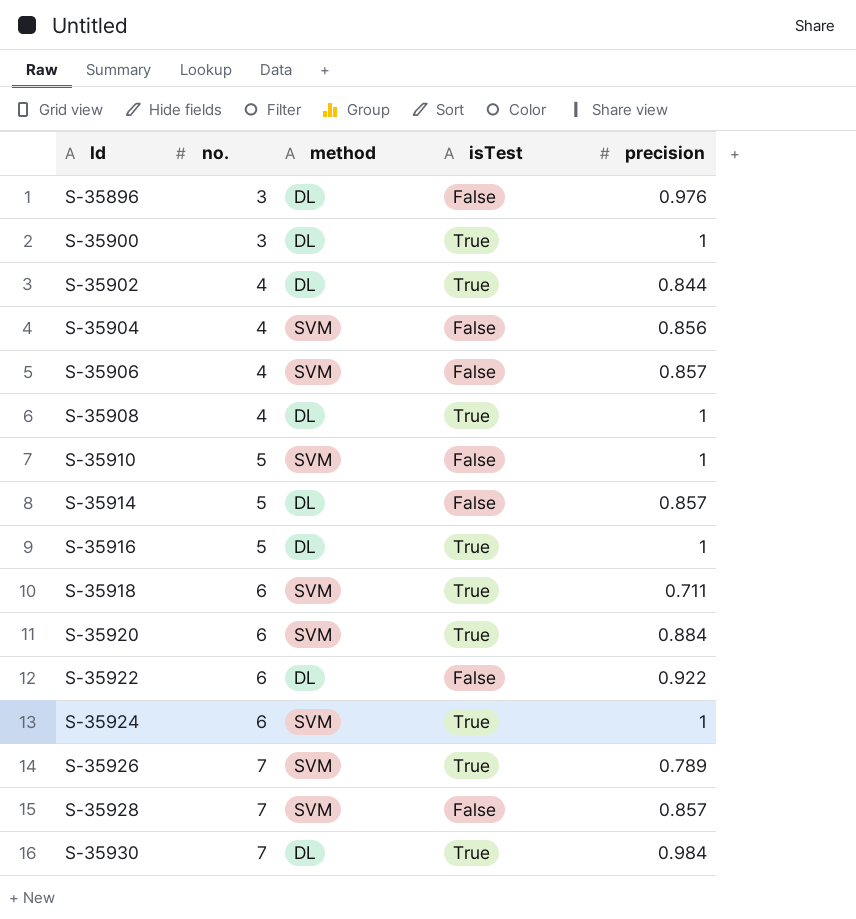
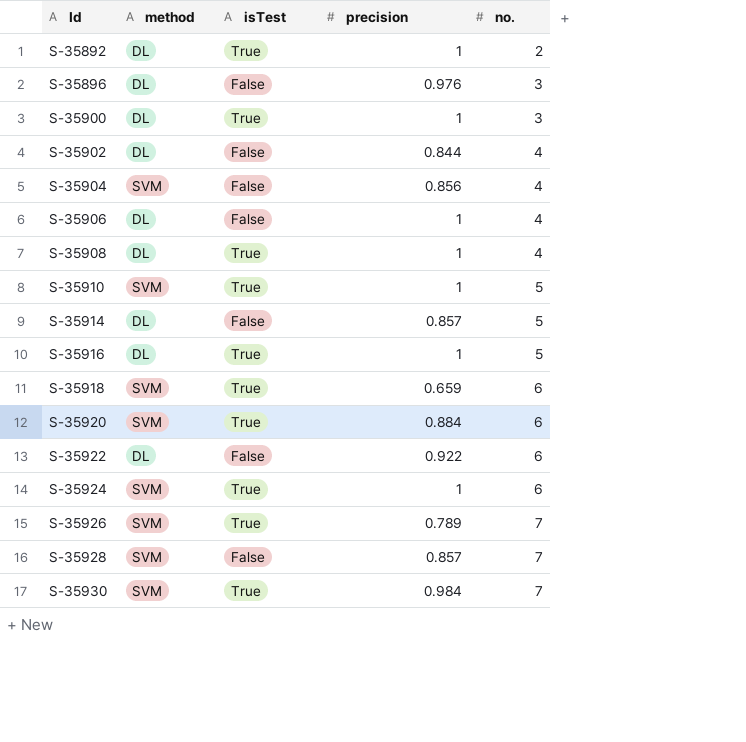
column no. | position: 2 -> 5
row S-35892: none -> DL | True | 1 | 2
S-35902 | isTest: True -> False
S-35906 | method: SVM -> DL
S-35906 | precision: 0.857 -> 1
S-35910 | isTest: False -> True
S-35918 | precision: 0.711 -> 0.659
S-35930 | method: DL -> SVM

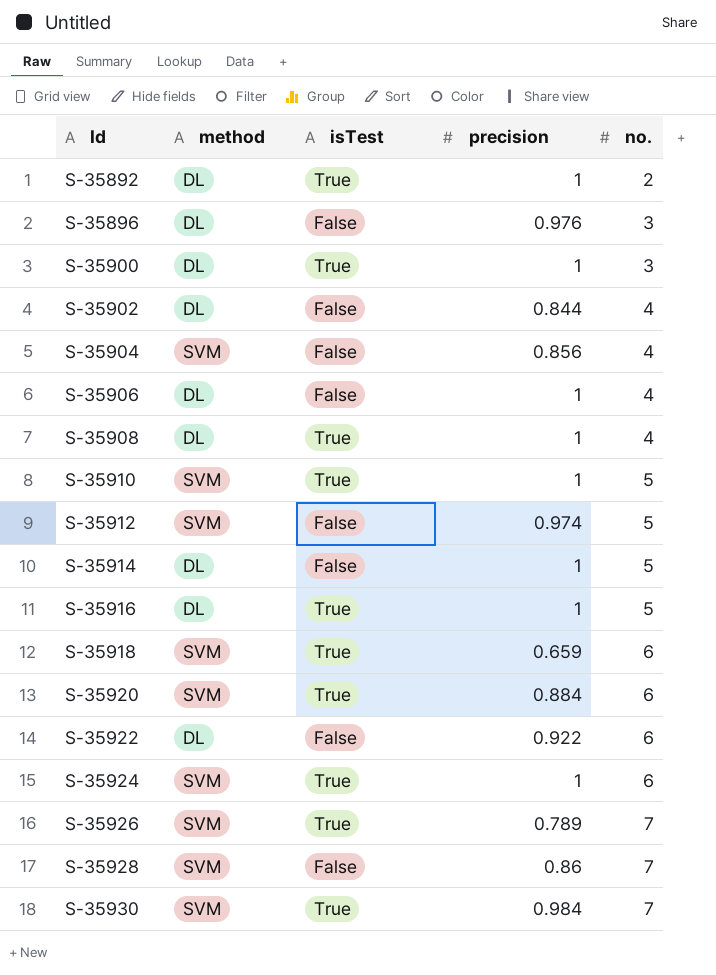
row S-35912: none -> SVM | False | 0.974 | 5
S-35914 | precision: 0.857 -> 1
S-35928 | precision: 0.857 -> 0.86

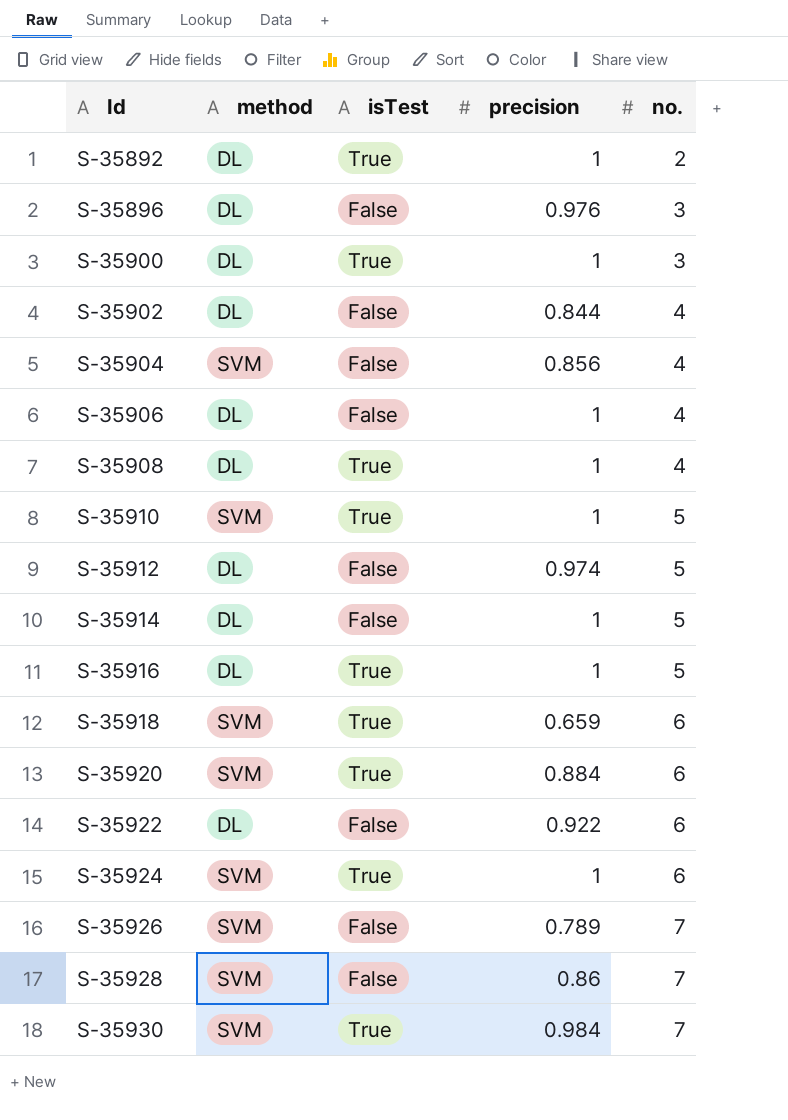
S-35912 | method: SVM -> DL
S-35926 | isTest: True -> False

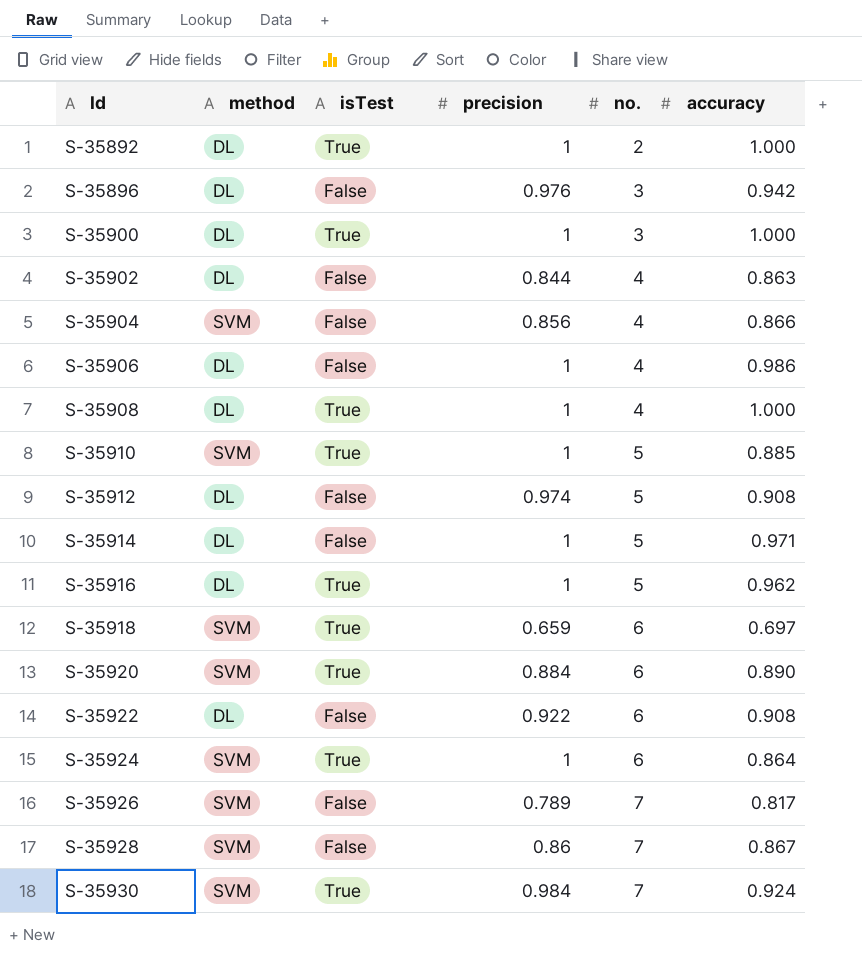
column accuracy | position: none -> 6

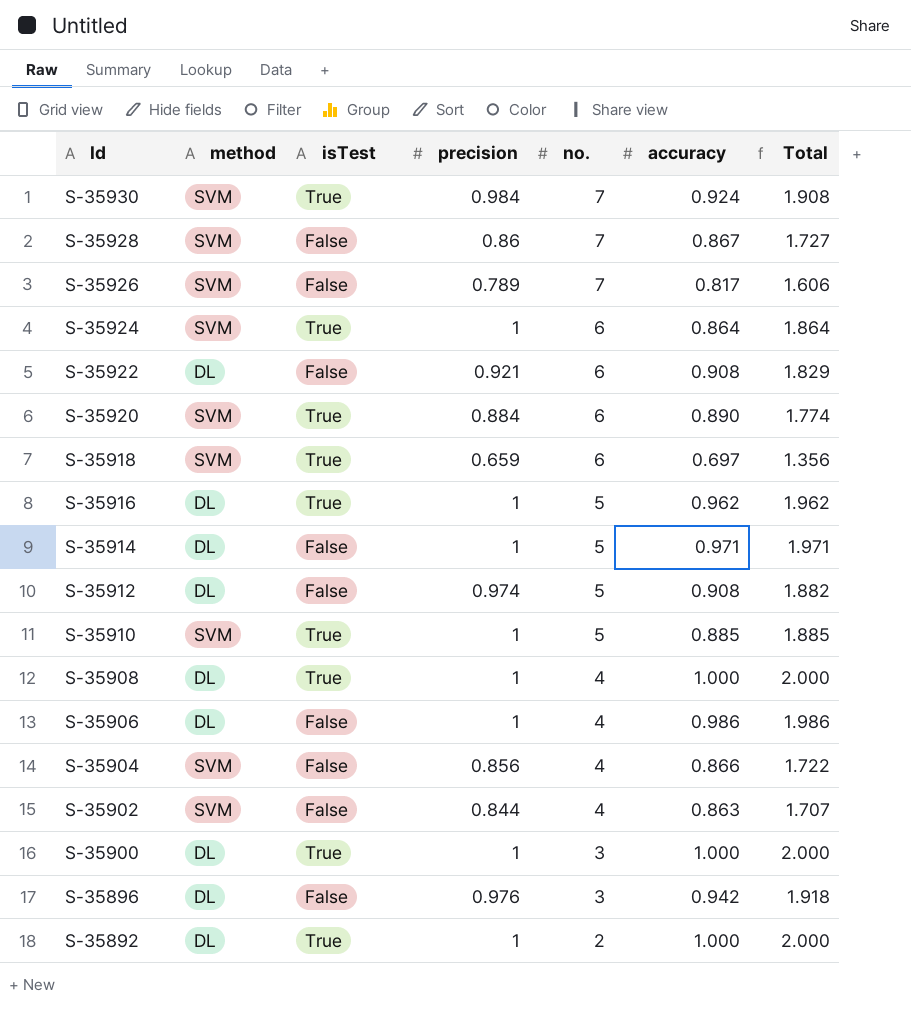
row order: Id ascending -> Id descending
column Total | formula: none -> [precision] + [accuracy]
S-35922 | precision: 0.922 -> 0.921
S-35902 | method: DL -> SVM

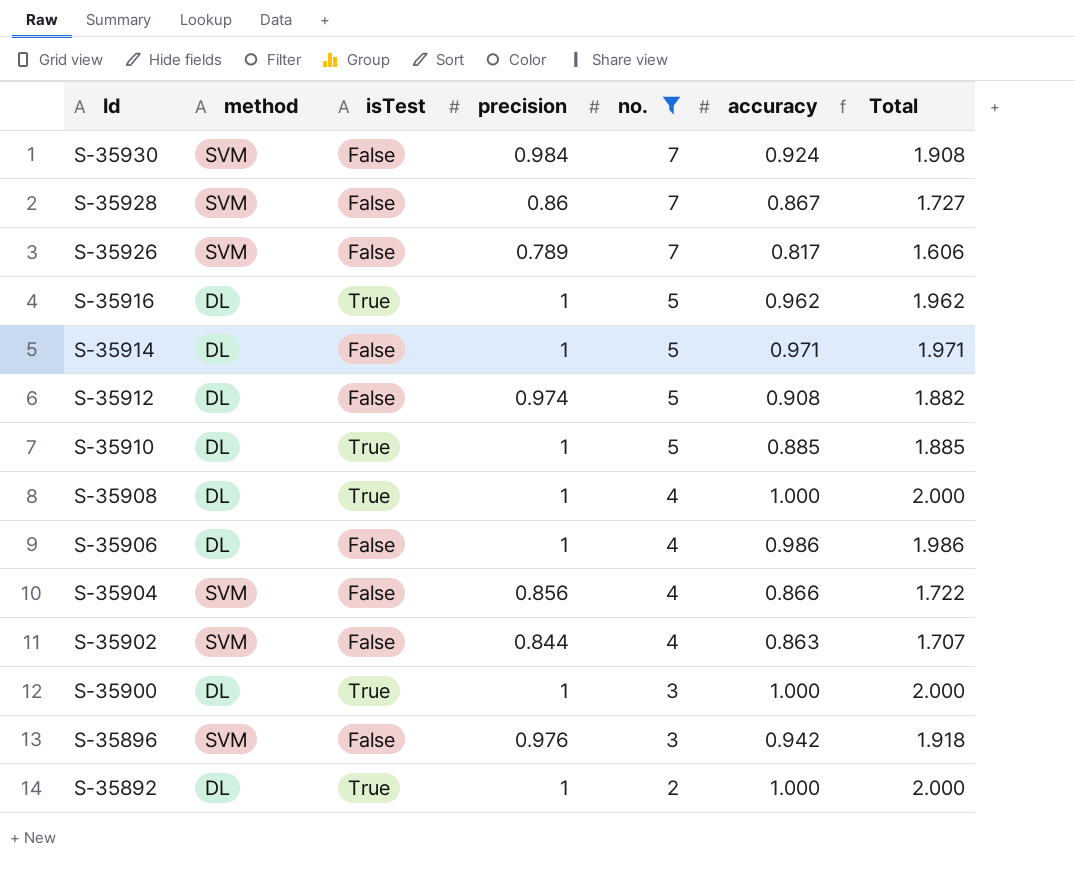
filter: none -> no. != 6
S-35930 | isTest: True -> False
S-35910 | method: SVM -> DL
S-35896 | method: DL -> SVM

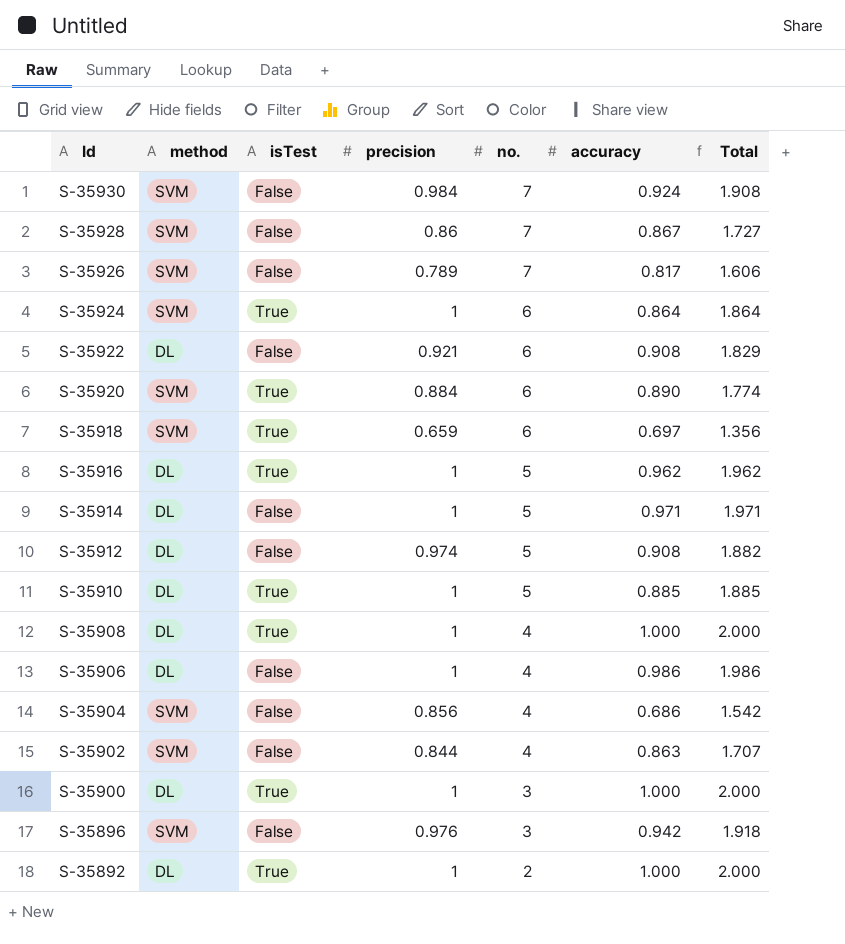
filter: no. != 6 -> none
S-35904 | accuracy: 0.866 -> 0.686
S-35904 | Total: 1.722 -> 1.542

